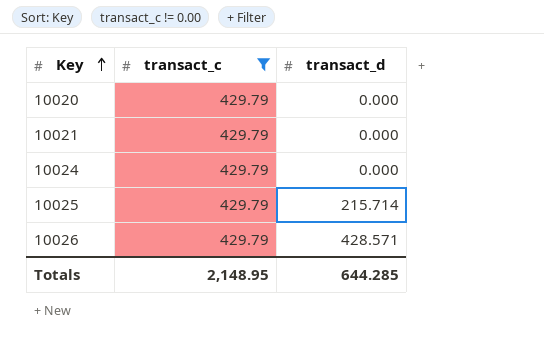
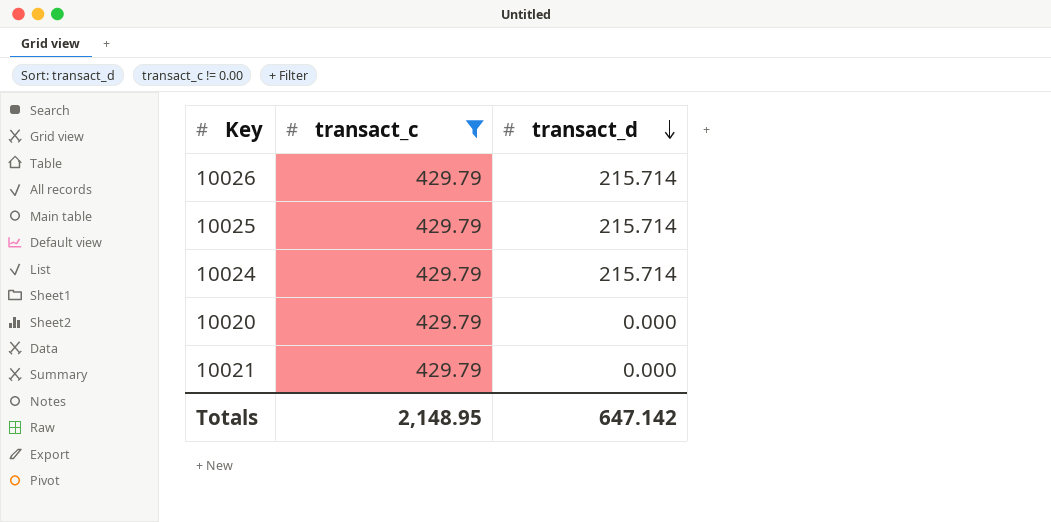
row order: Key ascending -> transact_d descending
10026 | transact_d: 428.571 -> 215.714
10024 | transact_d: 0.000 -> 215.714
Totals | transact_d: 644.285 -> 647.142

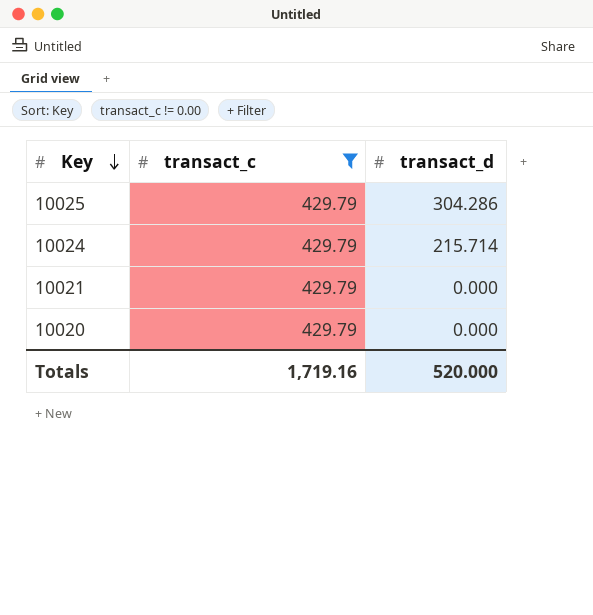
row order: transact_d descending -> Key descending
row 10026: 429.79 | 215.714 -> none
10025 | transact_d: 215.714 -> 304.286
Totals | transact_c: 2,148.95 -> 1,719.16
Totals | transact_d: 647.142 -> 520.000

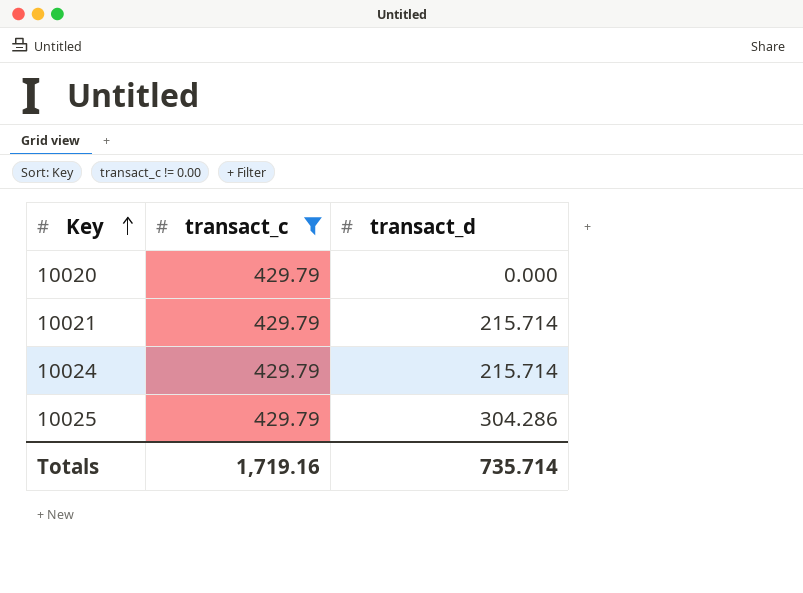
row order: Key descending -> Key ascending
10021 | transact_d: 0.000 -> 215.714
Totals | transact_d: 520.000 -> 735.714

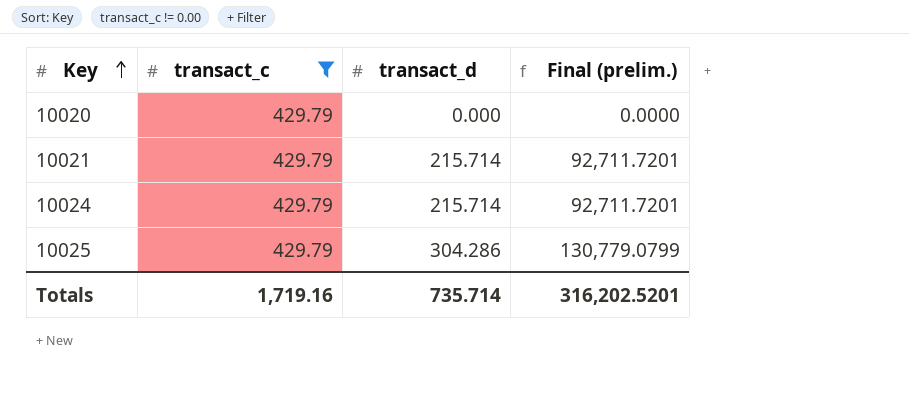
column Final (prelim.) | formula: none -> [transact_c] * [transact_d]

